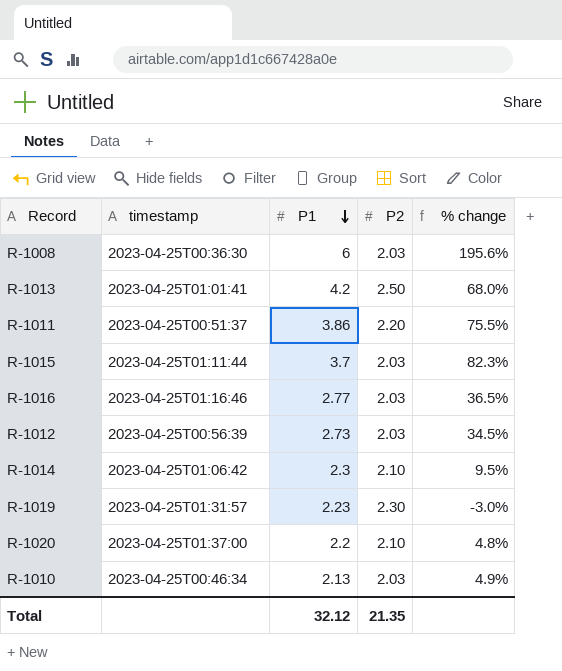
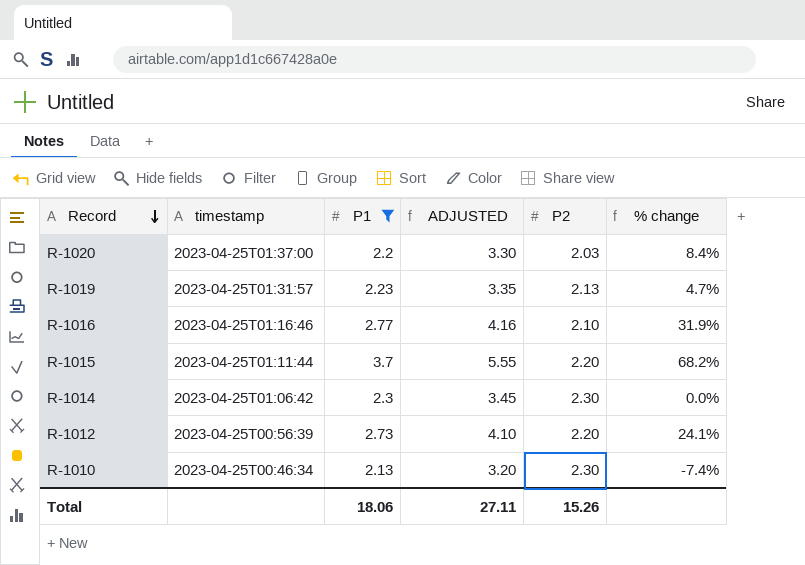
filter: none -> P1 <= 3.7
row order: P1 descending -> Record descending
column ADJUSTED | formula: none -> [P1] * 1.5
R-1020 | P2: 2.10 -> 2.03
R-1020 | % change: 4.8% -> 8.4%
R-1019 | P2: 2.30 -> 2.13
R-1019 | % change: -3.0% -> 4.7%
R-1016 | P2: 2.03 -> 2.10
R-1016 | % change: 36.5% -> 31.9%
R-1015 | P2: 2.03 -> 2.20
R-1015 | % change: 82.3% -> 68.2%
R-1014 | P2: 2.10 -> 2.30
R-1014 | % change: 9.5% -> 0.0%
R-1012 | P2: 2.03 -> 2.20
R-1012 | % change: 34.5% -> 24.1%
R-1010 | P2: 2.03 -> 2.30
R-1010 | % change: 4.9% -> -7.4%
Total | P1: 32.12 -> 18.06
Total | P2: 21.35 -> 15.26

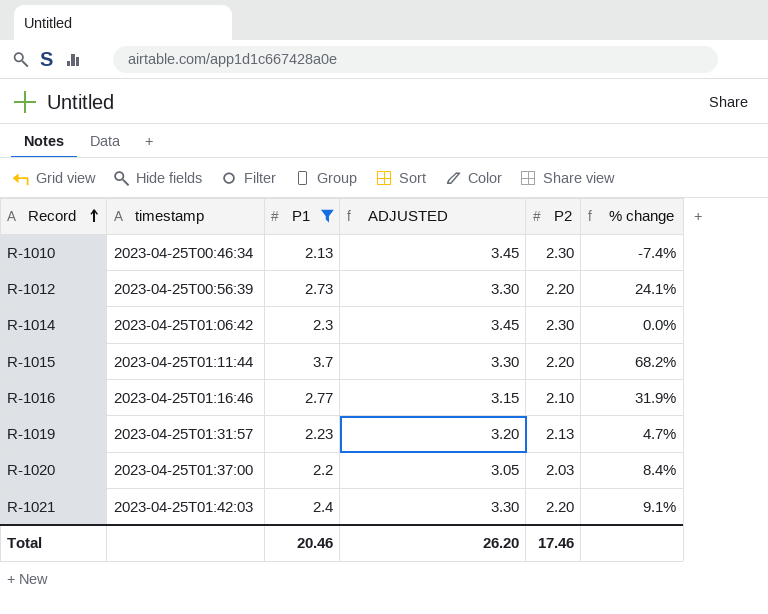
row order: Record descending -> Record ascending
column ADJUSTED | formula: [P1] * 1.5 -> [P2] * 1.5
row R-1021: none -> 2023-04-25T01:42:03 | 2.4 | 3.30 | 2.20 | 9.1%
Total | P1: 18.06 -> 20.46
Total | ADJUSTED: 27.11 -> 26.20
Total | P2: 15.26 -> 17.46

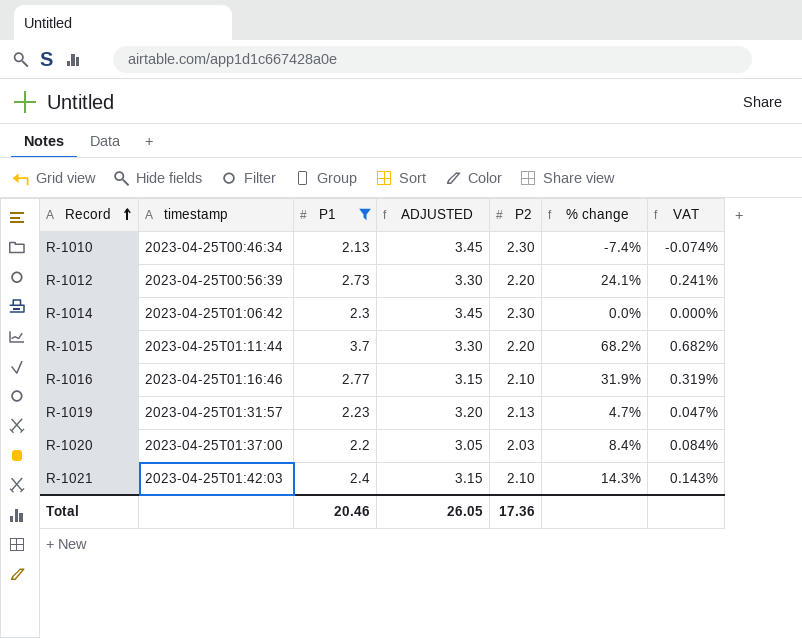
column VAT | formula: none -> [% change] * 0.01
R-1021 | ADJUSTED: 3.30 -> 3.15
R-1021 | P2: 2.20 -> 2.10
R-1021 | % change: 9.1% -> 14.3%
Total | ADJUSTED: 26.20 -> 26.05
Total | P2: 17.46 -> 17.36

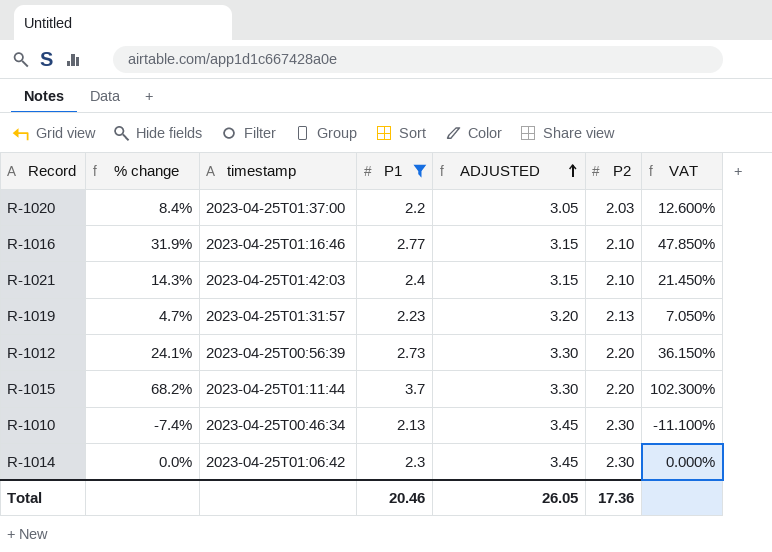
row order: Record ascending -> ADJUSTED ascending
column % change | position: 6 -> 2
column VAT | formula: [% change] * 0.01 -> [% change] * 1.5

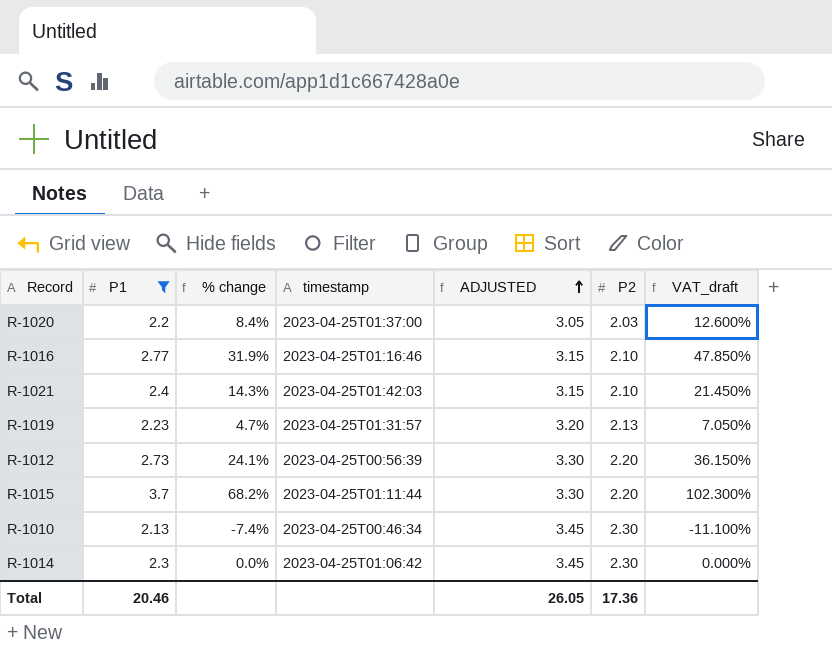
column P1 | position: 4 -> 2
column name: VAT -> VAT_draft

